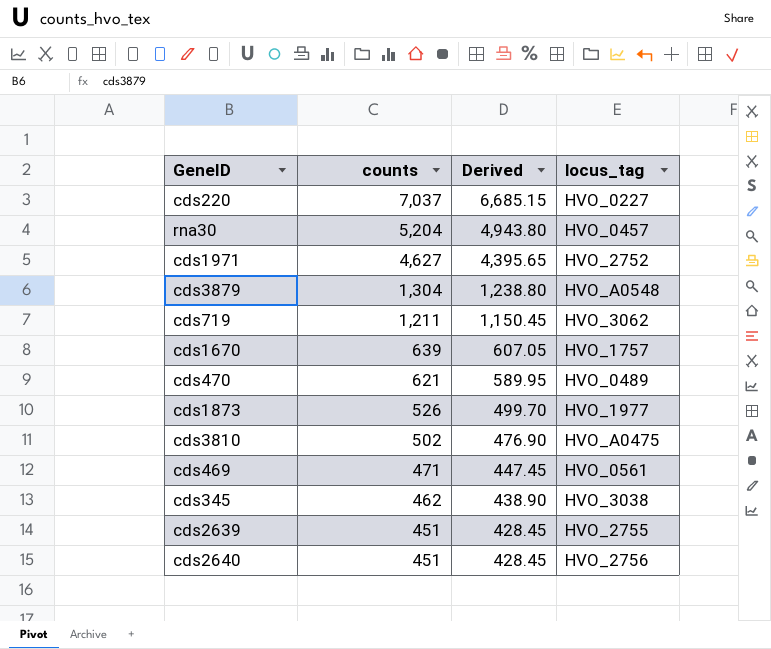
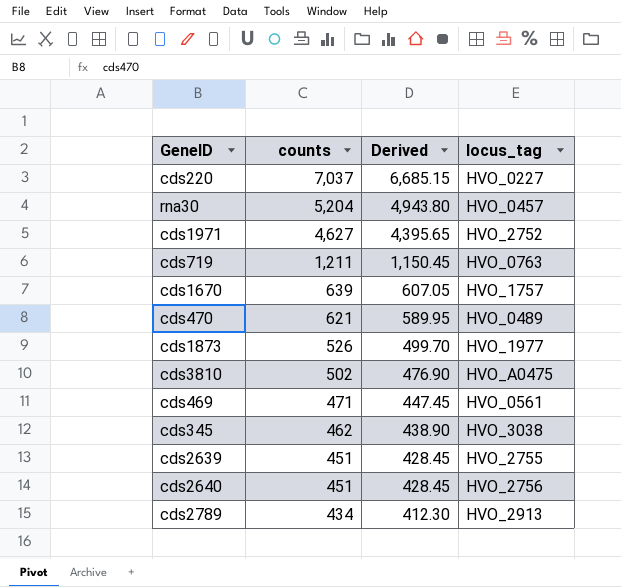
row cds3879: 1,304 | 1,238.80 | HVO_A0548 -> none
cds719 | locus_tag: HVO_3062 -> HVO_0763
row cds2789: none -> 434 | 412.30 | HVO_2913

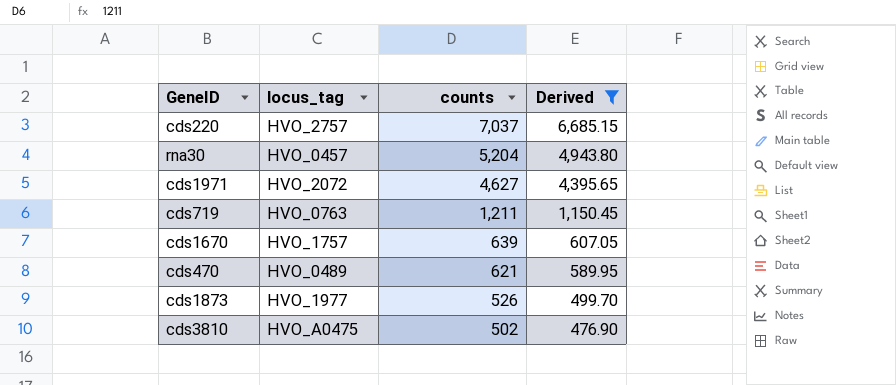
filter: none -> Derived >= 476.90
column locus_tag | position: 4 -> 2
cds220 | locus_tag: HVO_0227 -> HVO_2757
cds1971 | locus_tag: HVO_2752 -> HVO_2072

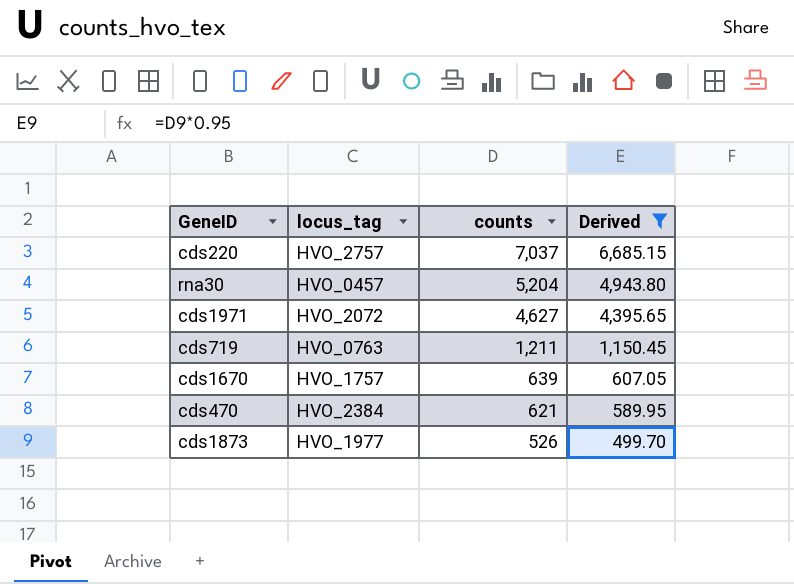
row cds3810: HVO_A0475 | 502 | 476.90 -> none
cds470 | locus_tag: HVO_0489 -> HVO_2384

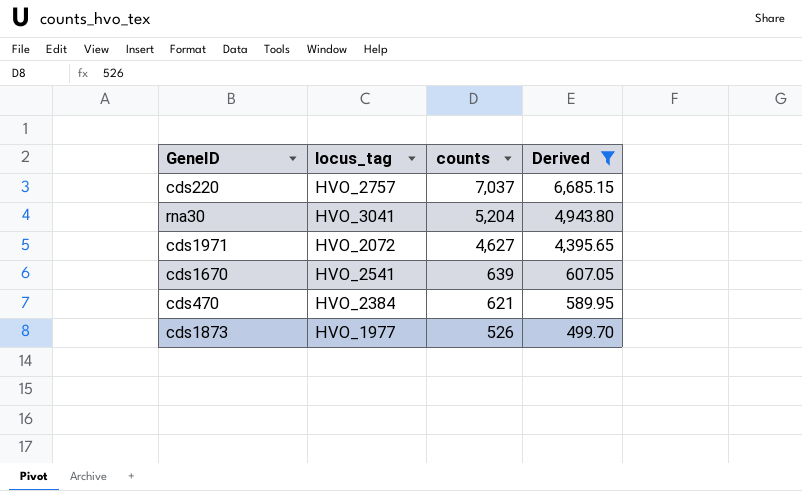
row cds719: HVO_0763 | 1,211 | 1,150.45 -> none
rna30 | locus_tag: HVO_0457 -> HVO_3041
cds1670 | locus_tag: HVO_1757 -> HVO_2541

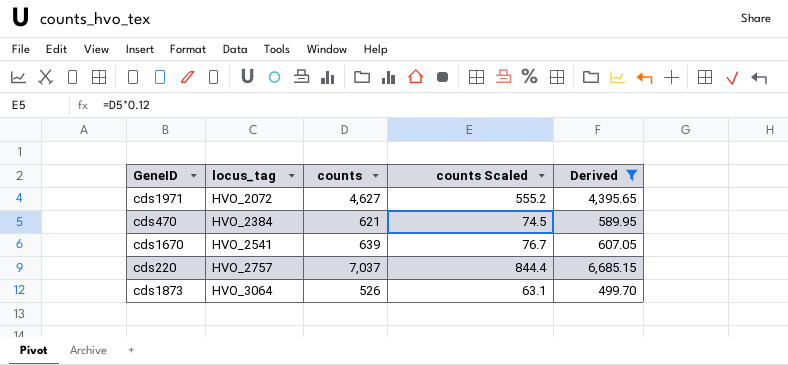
row order: counts descending -> locus_tag ascending
column counts Scaled | formula: none -> [counts] * 0.12
row rna30: HVO_3041 | 5,204 | 4,943.80 -> none
cds1873 | locus_tag: HVO_1977 -> HVO_3064

